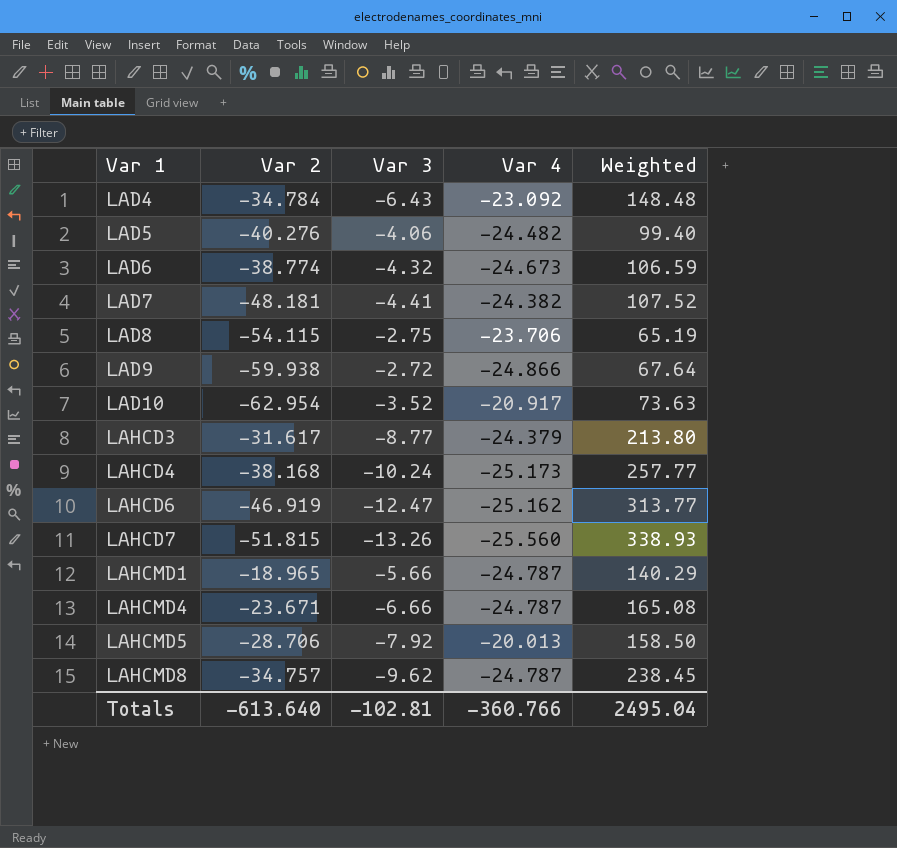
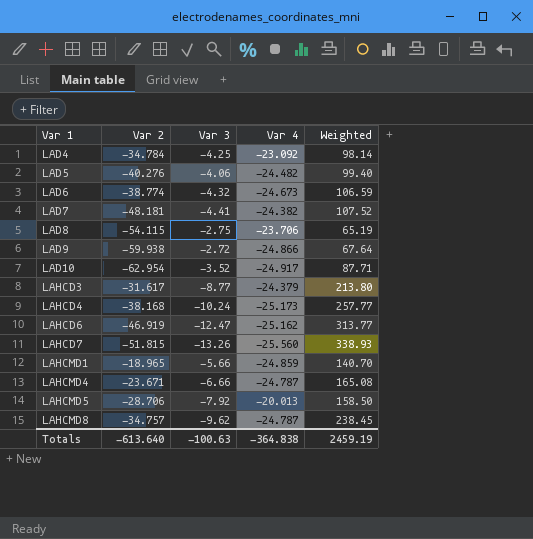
LAD4 | Var 3: -6.43 -> -4.25
LAD4 | Weighted: 148.48 -> 98.14
LAD10 | Var 4: -20.917 -> -24.917
LAD10 | Weighted: 73.63 -> 87.71
LAHCMD1 | Var 4: -24.787 -> -24.859
LAHCMD1 | Weighted: 140.29 -> 140.70
Totals | Var 3: -102.81 -> -100.63
Totals | Var 4: -360.766 -> -364.838
Totals | Weighted: 2495.04 -> 2459.19

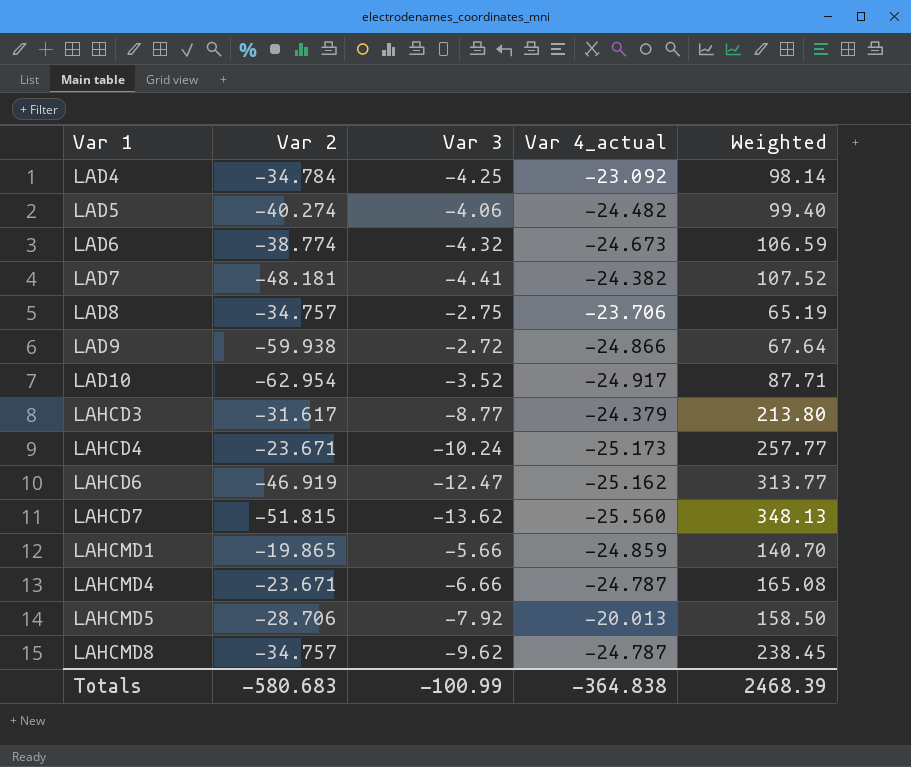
column name: Var 4 -> Var 4_actual
LAD5 | Var 2: -40.276 -> -40.274
LAD8 | Var 2: -54.115 -> -34.757
LAHCD4 | Var 2: -38.168 -> -23.671
LAHCD7 | Var 3: -13.26 -> -13.62
LAHCD7 | Weighted: 338.93 -> 348.13
LAHCMD1 | Var 2: -18.965 -> -19.865
Totals | Var 2: -613.640 -> -580.683
Totals | Var 3: -100.63 -> -100.99
Totals | Weighted: 2459.19 -> 2468.39

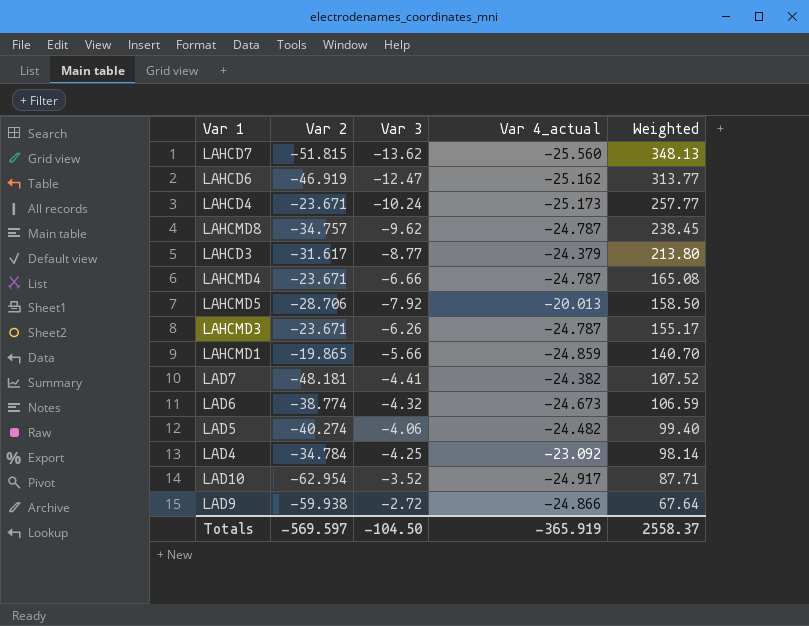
row order: Var 1 ascending -> Weighted descending
row LAD8: -34.757 | -2.75 | -23.706 | 65.19 -> none
row LAHCMD3: none -> -23.671 | -6.26 | -24.787 | 155.17
Totals | Var 2: -580.683 -> -569.597
Totals | Var 3: -100.99 -> -104.50
Totals | Var 4_actual: -364.838 -> -365.919
Totals | Weighted: 2468.39 -> 2558.37

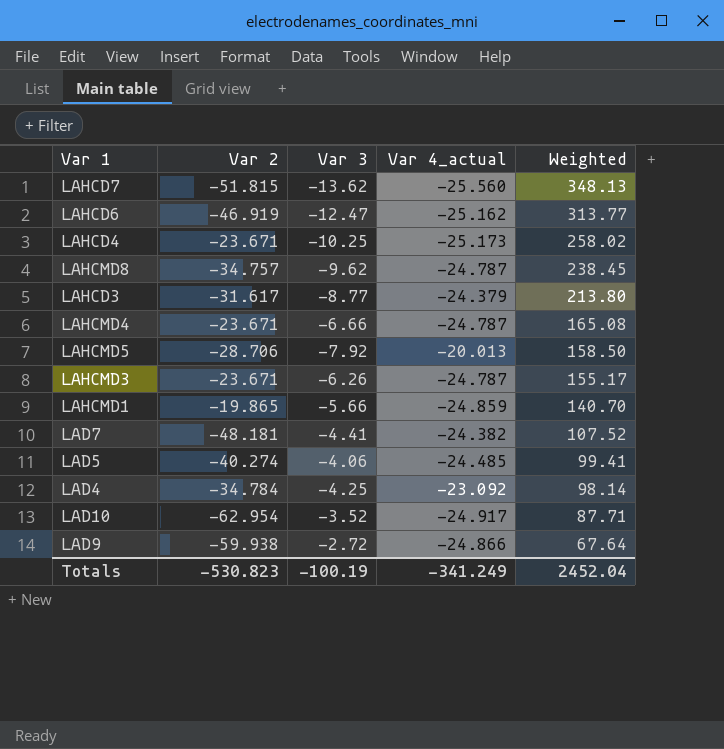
row LAD6: -38.774 | -4.32 | -24.673 | 106.59 -> none
LAHCD4 | Var 3: -10.24 -> -10.25
LAHCD4 | Weighted: 257.77 -> 258.02
LAD5 | Var 4_actual: -24.482 -> -24.485
LAD5 | Weighted: 99.40 -> 99.41
Totals | Var 2: -569.597 -> -530.823
Totals | Var 3: -104.50 -> -100.19
Totals | Var 4_actual: -365.919 -> -341.249
Totals | Weighted: 2558.37 -> 2452.04

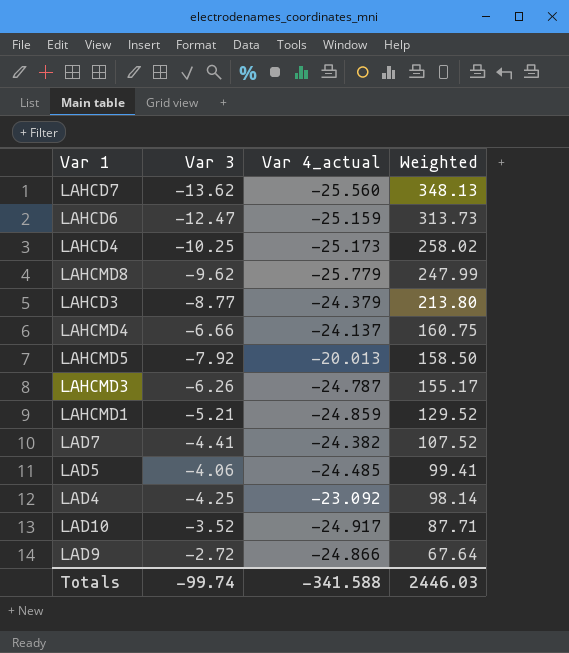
column Var 2 | position: 2 -> none
LAHCD6 | Var 4_actual: -25.162 -> -25.159
LAHCD6 | Weighted: 313.77 -> 313.73
LAHCMD8 | Var 4_actual: -24.787 -> -25.779
LAHCMD8 | Weighted: 238.45 -> 247.99
LAHCMD4 | Var 4_actual: -24.787 -> -24.137
LAHCMD4 | Weighted: 165.08 -> 160.75
LAHCMD1 | Var 3: -5.66 -> -5.21
LAHCMD1 | Weighted: 140.70 -> 129.52
Totals | Var 3: -100.19 -> -99.74
Totals | Var 4_actual: -341.249 -> -341.588
Totals | Weighted: 2452.04 -> 2446.03

